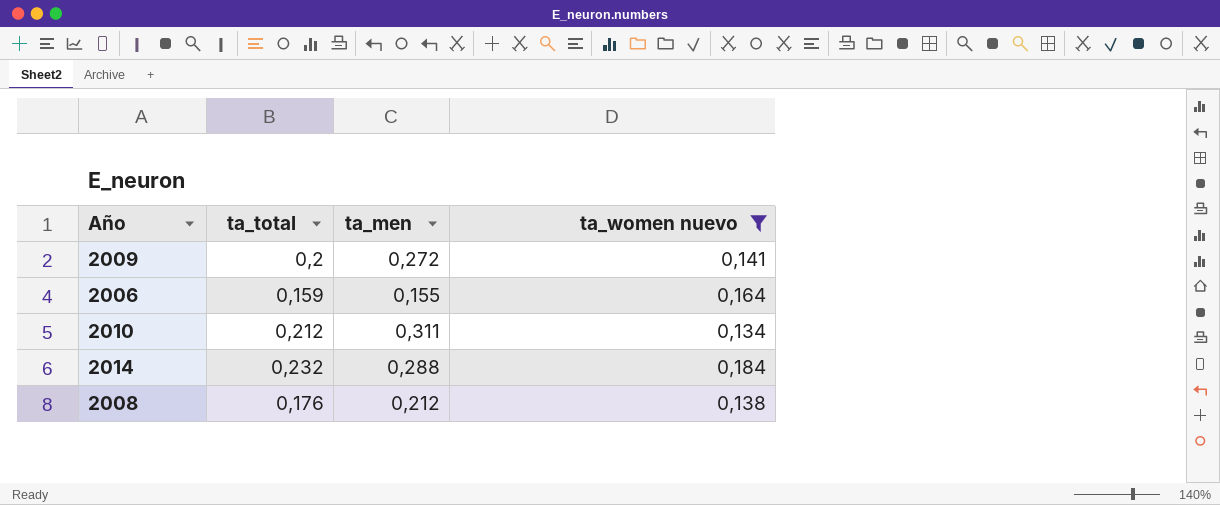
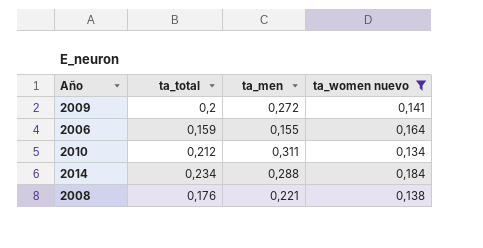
2014 | ta_total: 0,232 -> 0,234
2008 | ta_men: 0,212 -> 0,221

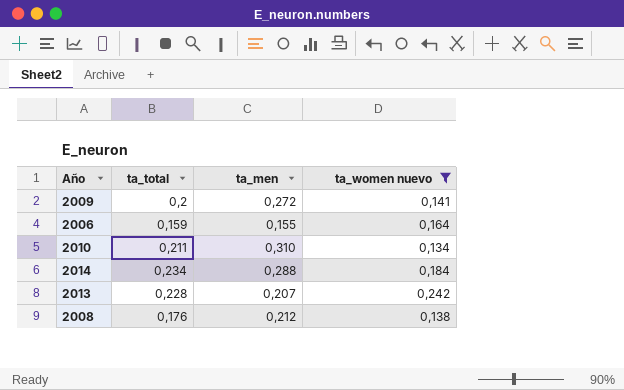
2010 | ta_total: 0,212 -> 0,211
2010 | ta_men: 0,311 -> 0,310
row 2013: none -> 0,228 | 0,207 | 0,242
2008 | ta_men: 0,221 -> 0,212

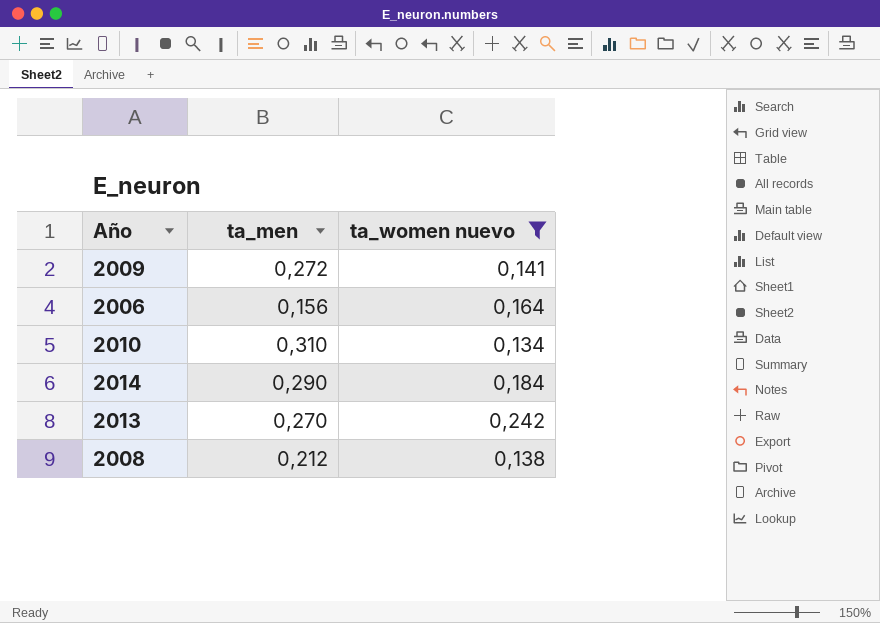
column ta_total | position: 2 -> none
2006 | ta_men: 0,155 -> 0,156
2014 | ta_men: 0,288 -> 0,290
2013 | ta_men: 0,207 -> 0,270

